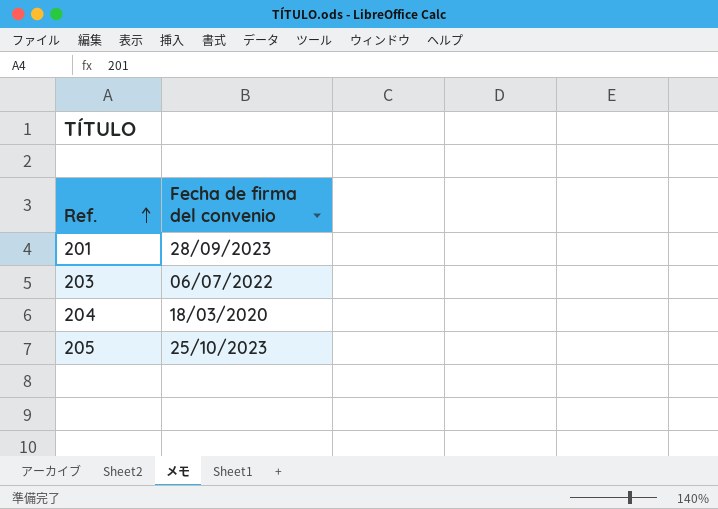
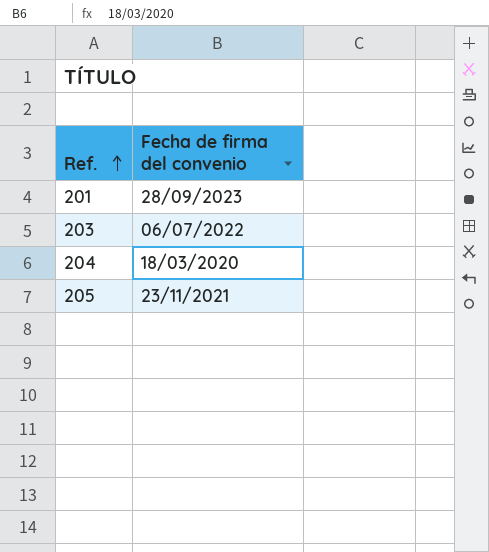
205 | Fecha de firma del convenio: 25/10/2023 -> 23/11/2021

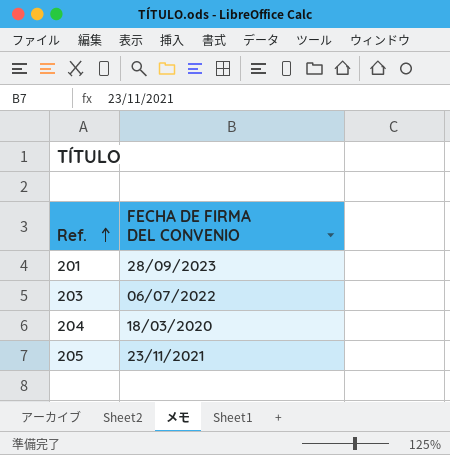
column name: Fecha de firma del convenio -> FECHA DE FIRMA DEL CONVENIO

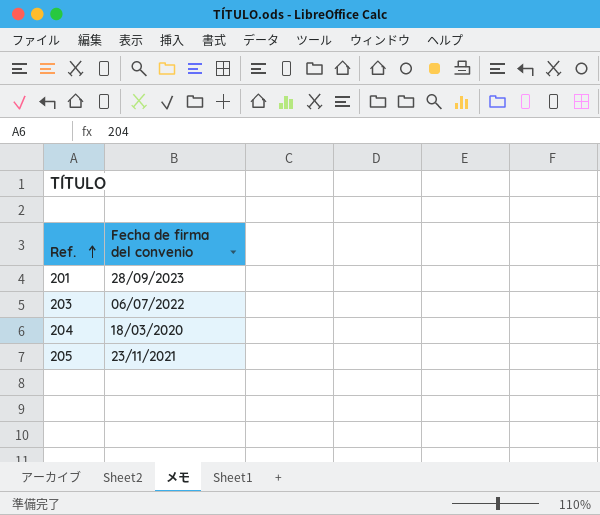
column name: FECHA DE FIRMA DEL CONVENIO -> Fecha de firma del convenio

